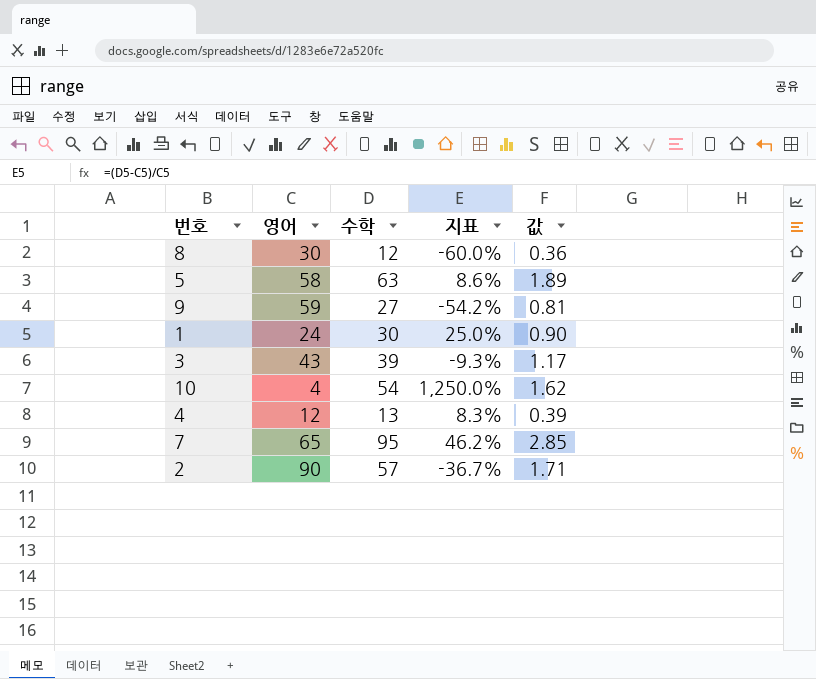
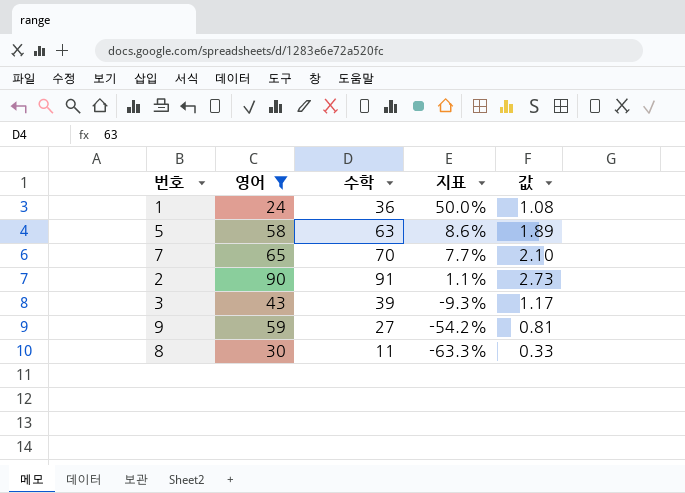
filter: none -> 영어 >= 24
row order: none -> 지표 descending
1 | 수학: 30 -> 36
1 | 지표: 25.0% -> 50.0%
1 | 값: 0.90 -> 1.08
7 | 수학: 95 -> 70
7 | 지표: 46.2% -> 7.7%
7 | 값: 2.85 -> 2.10
2 | 수학: 57 -> 91
2 | 지표: -36.7% -> 1.1%
2 | 값: 1.71 -> 2.73
8 | 수학: 12 -> 11
8 | 지표: -60.0% -> -63.3%
8 | 값: 0.36 -> 0.33

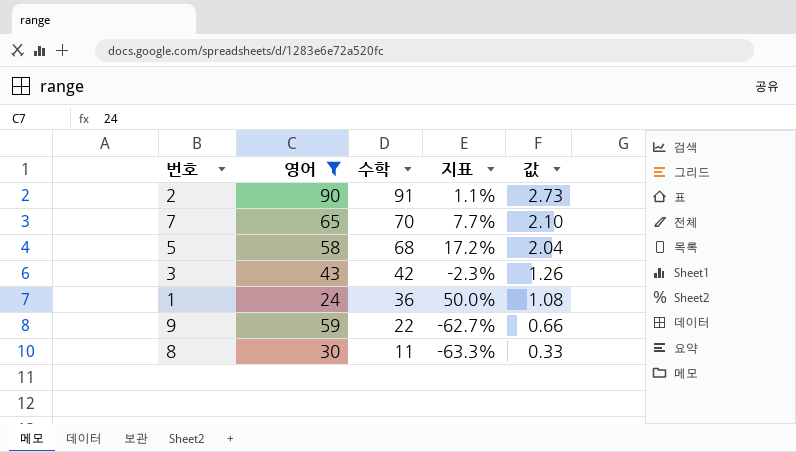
row order: 지표 descending -> 수학 descending
5 | 수학: 63 -> 68
5 | 지표: 8.6% -> 17.2%
5 | 값: 1.89 -> 2.04
3 | 수학: 39 -> 42
3 | 지표: -9.3% -> -2.3%
3 | 값: 1.17 -> 1.26
9 | 수학: 27 -> 22
9 | 지표: -54.2% -> -62.7%
9 | 값: 0.81 -> 0.66

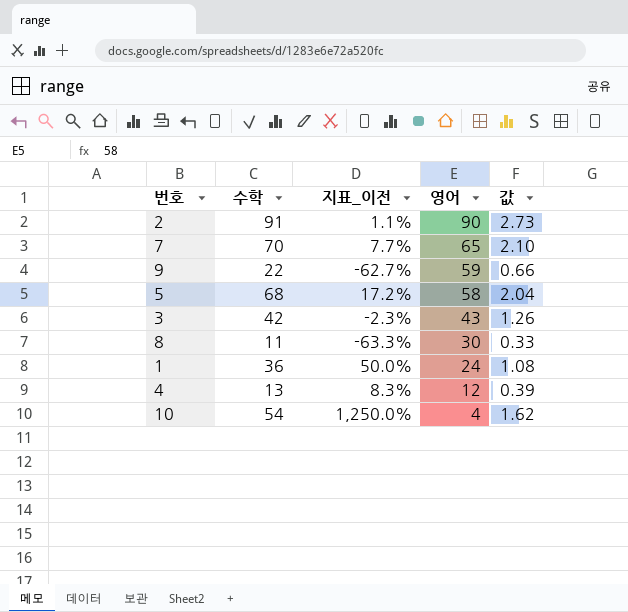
filter: 영어 >= 24 -> none
row order: 수학 descending -> 영어 descending
column name: 지표 -> 지표_이전
column 영어 | position: 2 -> 4

